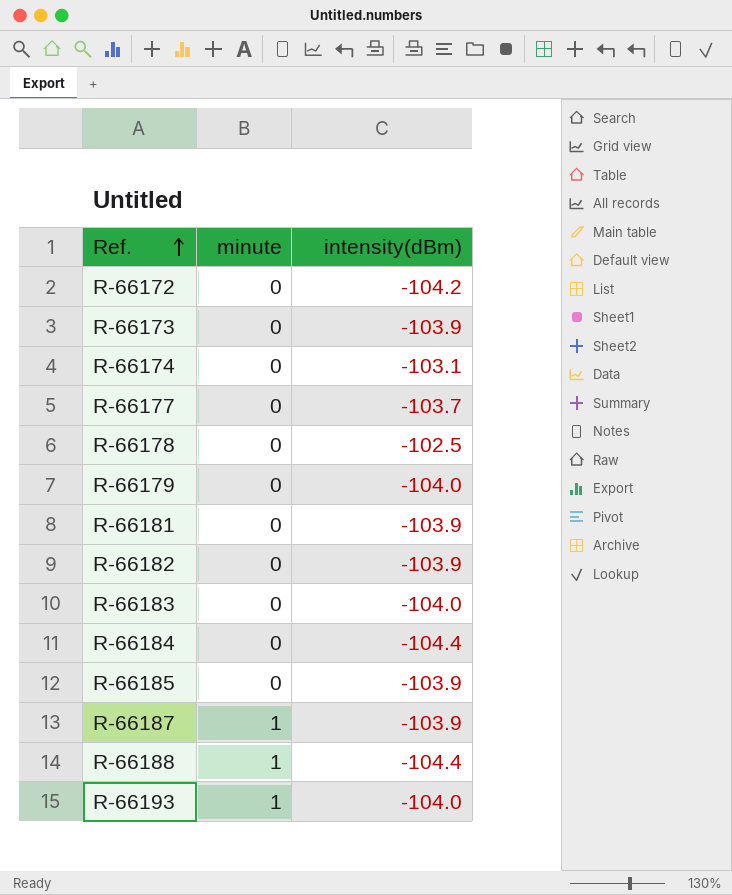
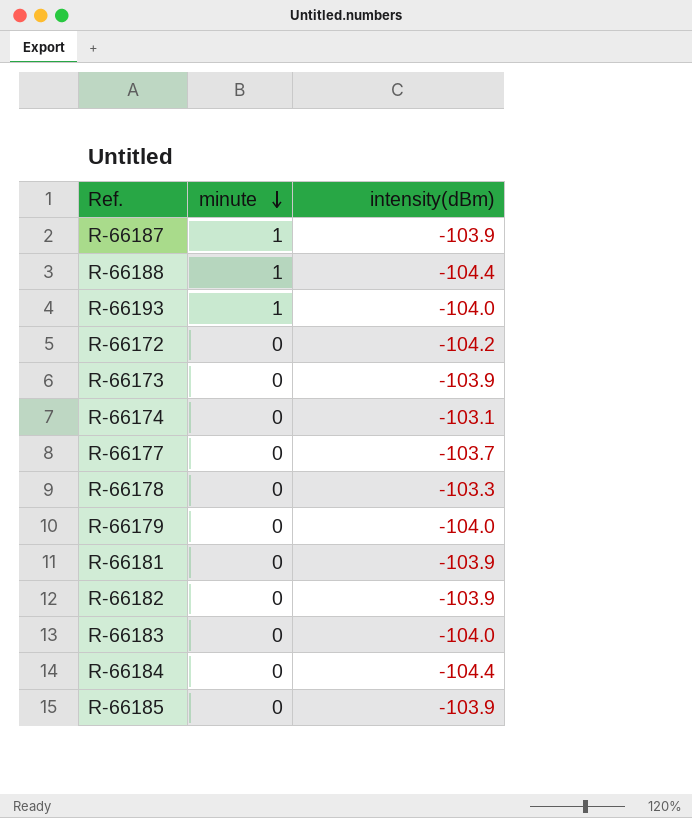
row order: Ref. ascending -> minute descending
R-66178 | intensity(dBm): -102.5 -> -103.3

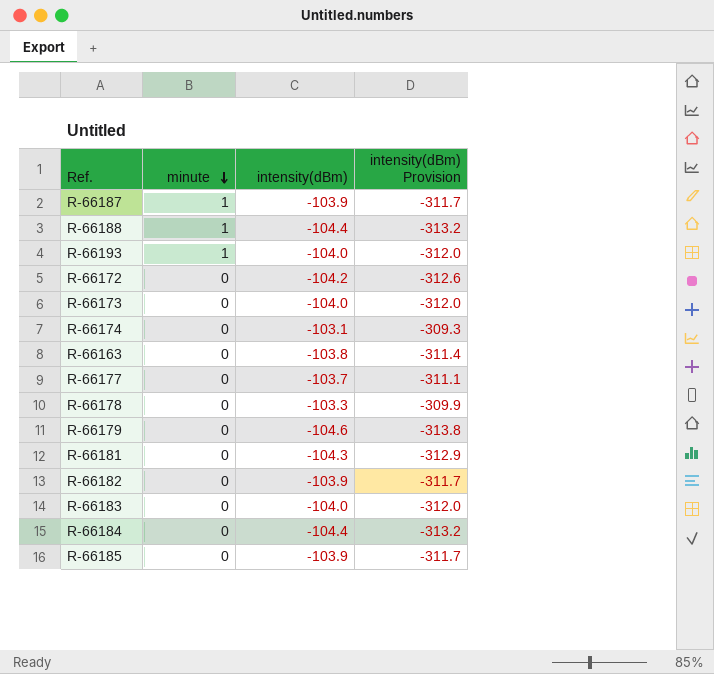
column intensity(dBm) Provision | formula: none -> [intensity(dBm)] * 3
R-66173 | intensity(dBm): -103.9 -> -104.0
row R-66163: none -> 0 | -103.8 | -311.4
R-66179 | intensity(dBm): -104.0 -> -104.6
R-66181 | intensity(dBm): -103.9 -> -104.3

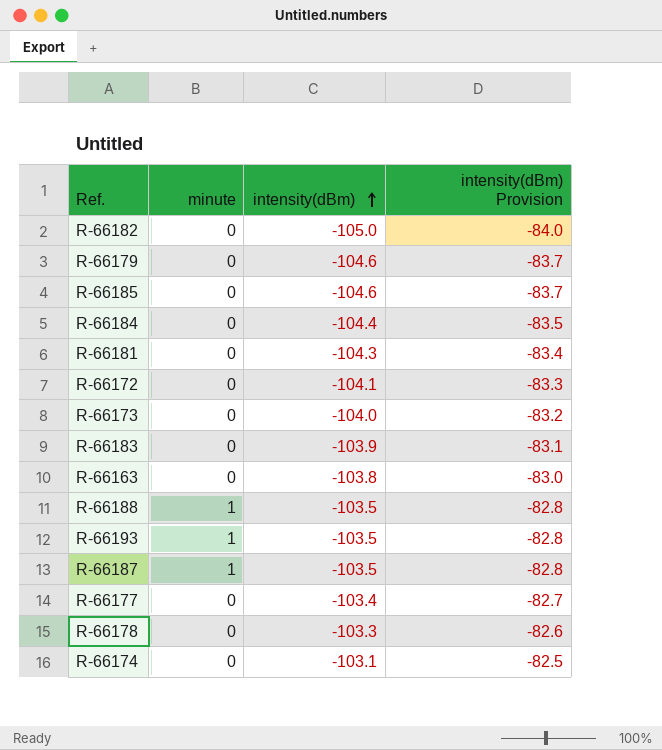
row order: minute descending -> intensity(dBm) ascending
column intensity(dBm) Provision | formula: [intensity(dBm)] * 3 -> [intensity(dBm)] * 0.8
R-66182 | intensity(dBm): -103.9 -> -105.0
R-66185 | intensity(dBm): -103.9 -> -104.6
R-66172 | intensity(dBm): -104.2 -> -104.1
R-66183 | intensity(dBm): -104.0 -> -103.9
R-66188 | intensity(dBm): -104.4 -> -103.5
R-66193 | intensity(dBm): -104.0 -> -103.5
R-66187 | intensity(dBm): -103.9 -> -103.5
R-66177 | intensity(dBm): -103.7 -> -103.4

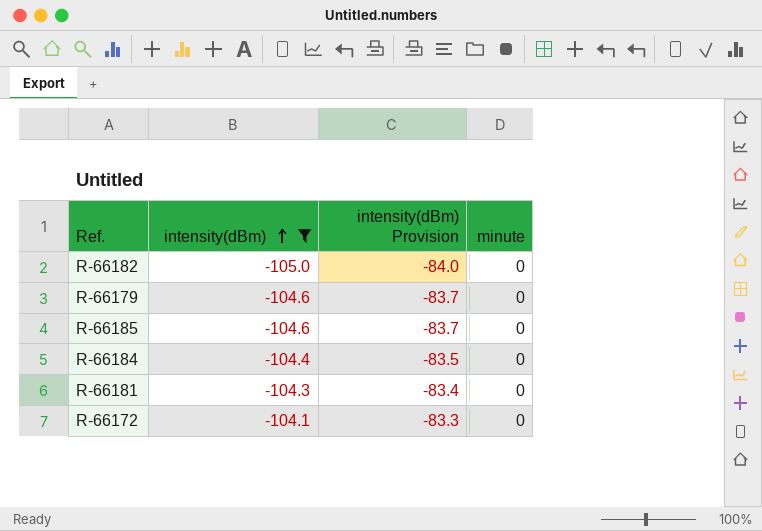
filter: none -> intensity(dBm) <= -104.1
column minute | position: 2 -> 4

